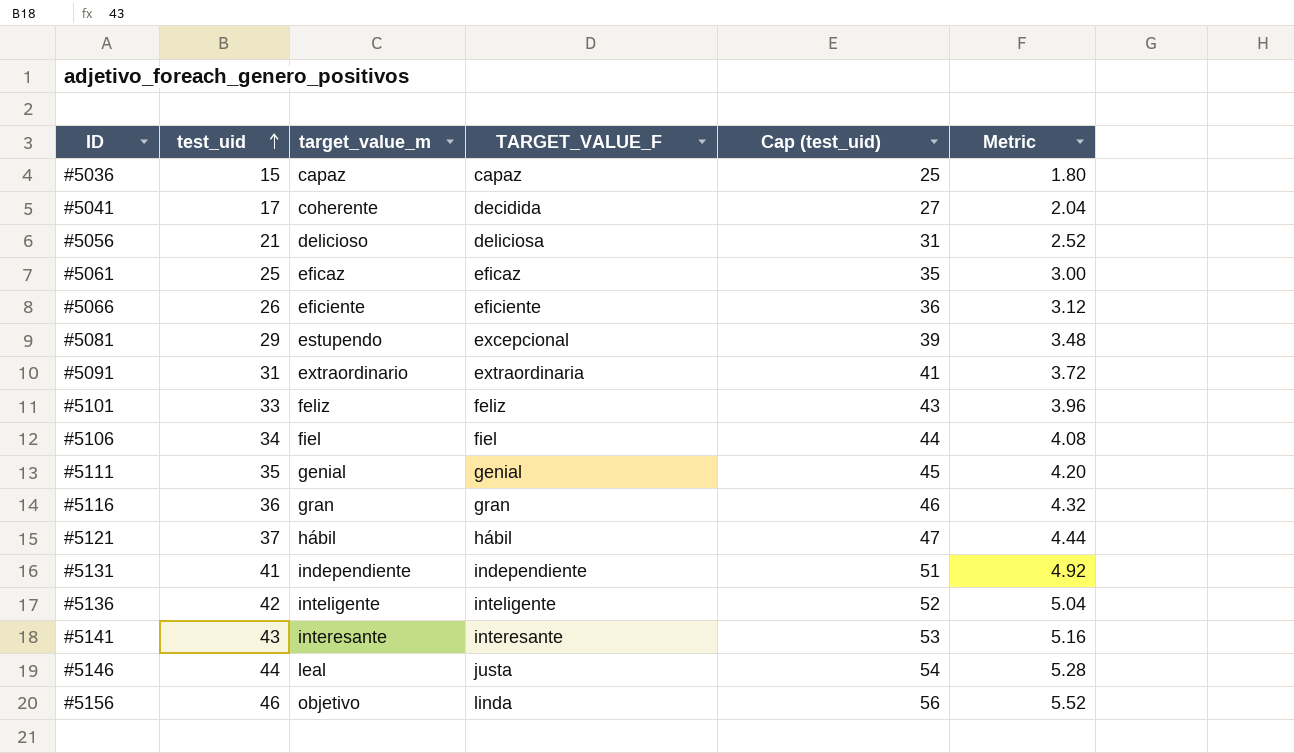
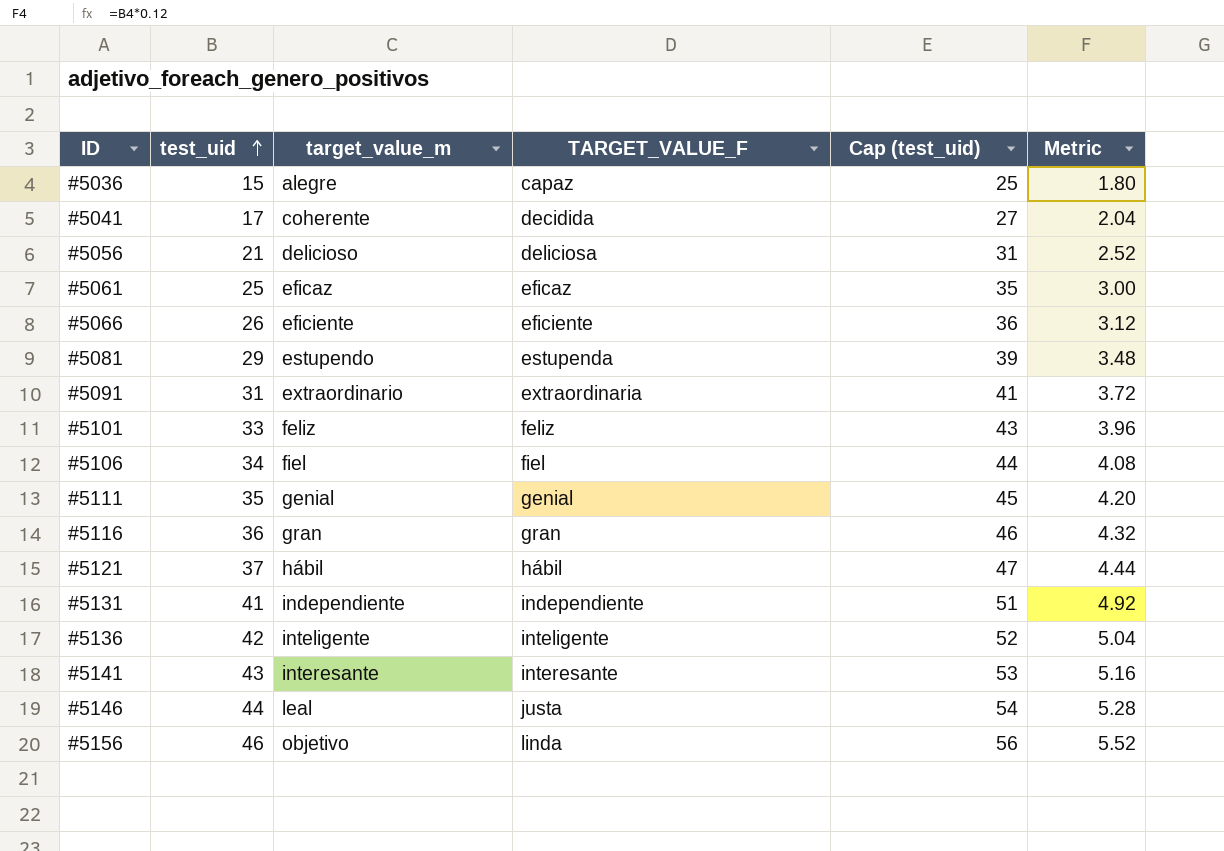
#5036 | target_value_m: capaz -> alegre
#5081 | TARGET_VALUE_F: excepcional -> estupenda

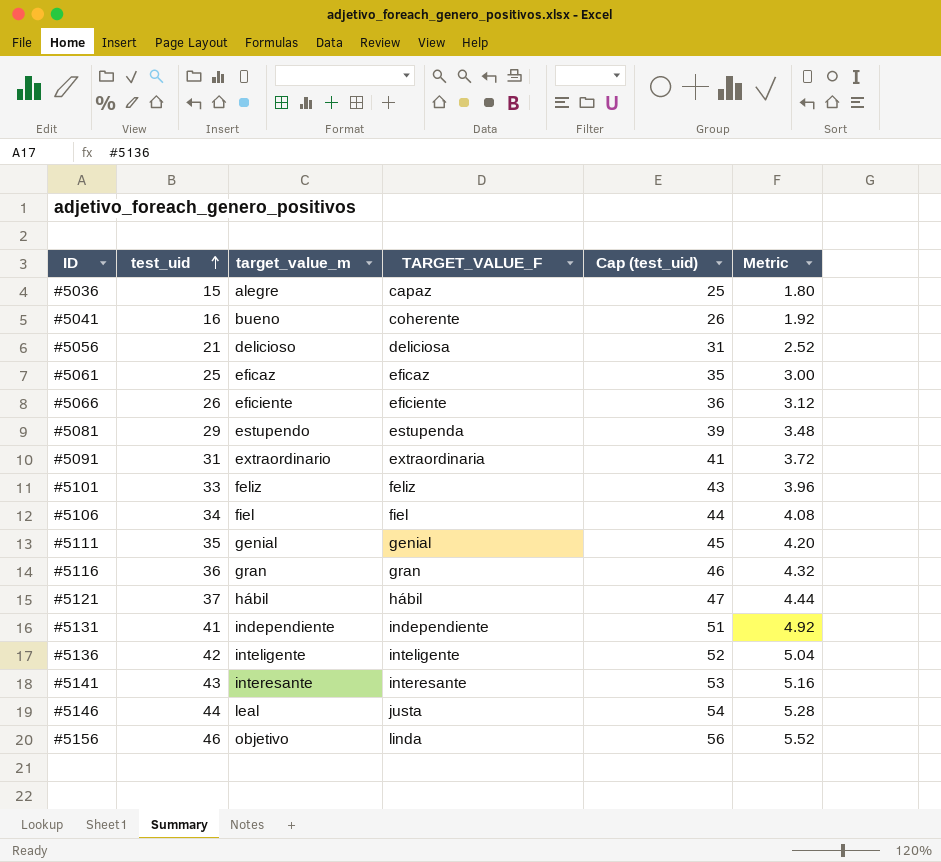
#5041 | test_uid: 17 -> 16
#5041 | target_value_m: coherente -> bueno
#5041 | TARGET_VALUE_F: decidida -> coherente
#5041 | Cap (test_uid): 27 -> 26
#5041 | Metric: 2.04 -> 1.92

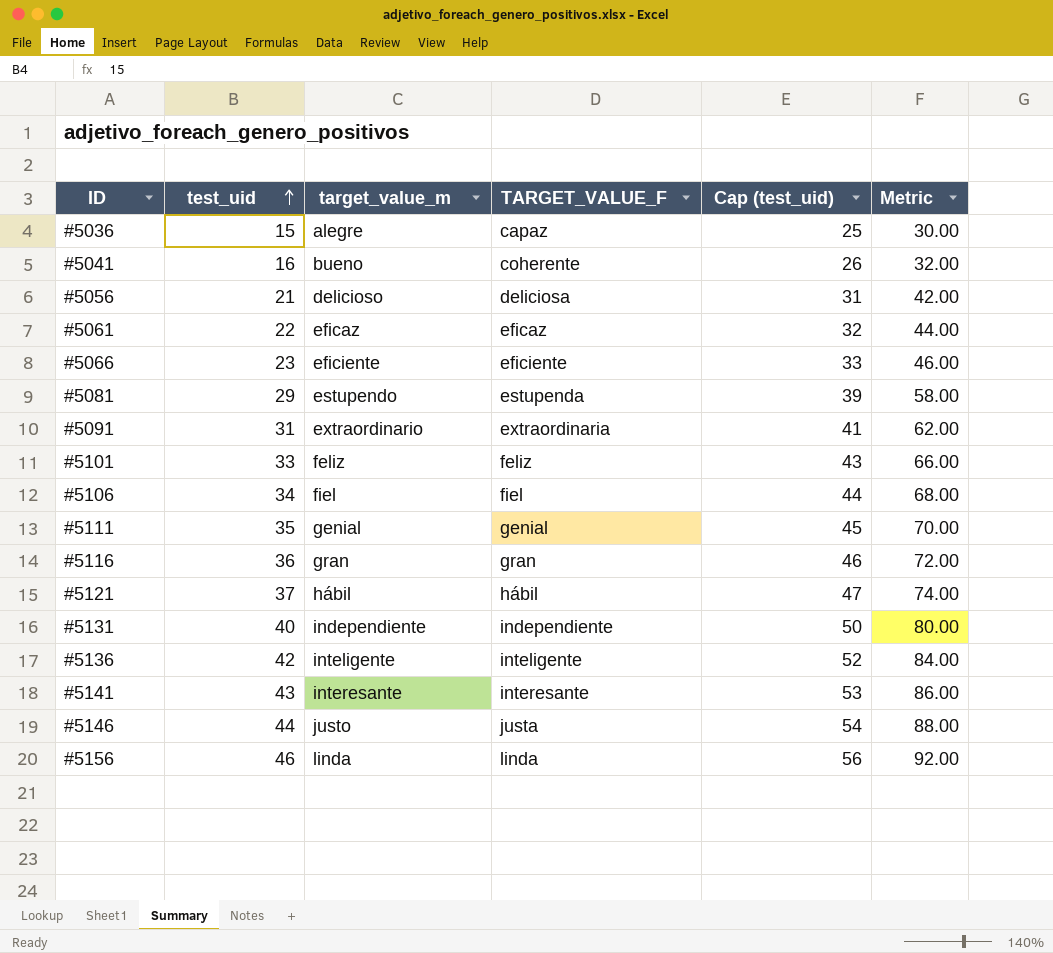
column Metric | formula: [test_uid] * 0.12 -> [test_uid] * 2
#5061 | test_uid: 25 -> 22
#5061 | Cap (test_uid): 35 -> 32
#5066 | test_uid: 26 -> 23
#5066 | Cap (test_uid): 36 -> 33
#5131 | test_uid: 41 -> 40
#5131 | Cap (test_uid): 51 -> 50
#5146 | target_value_m: leal -> justo
#5156 | target_value_m: objetivo -> linda

